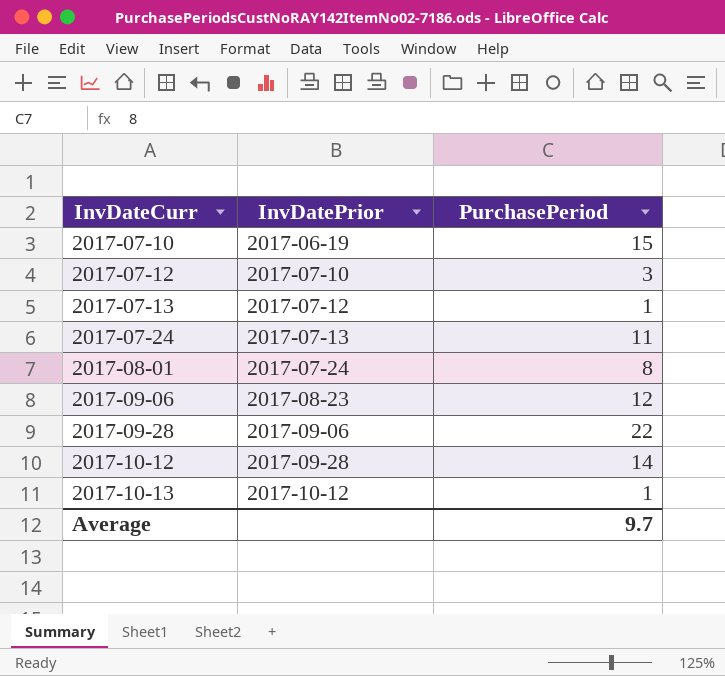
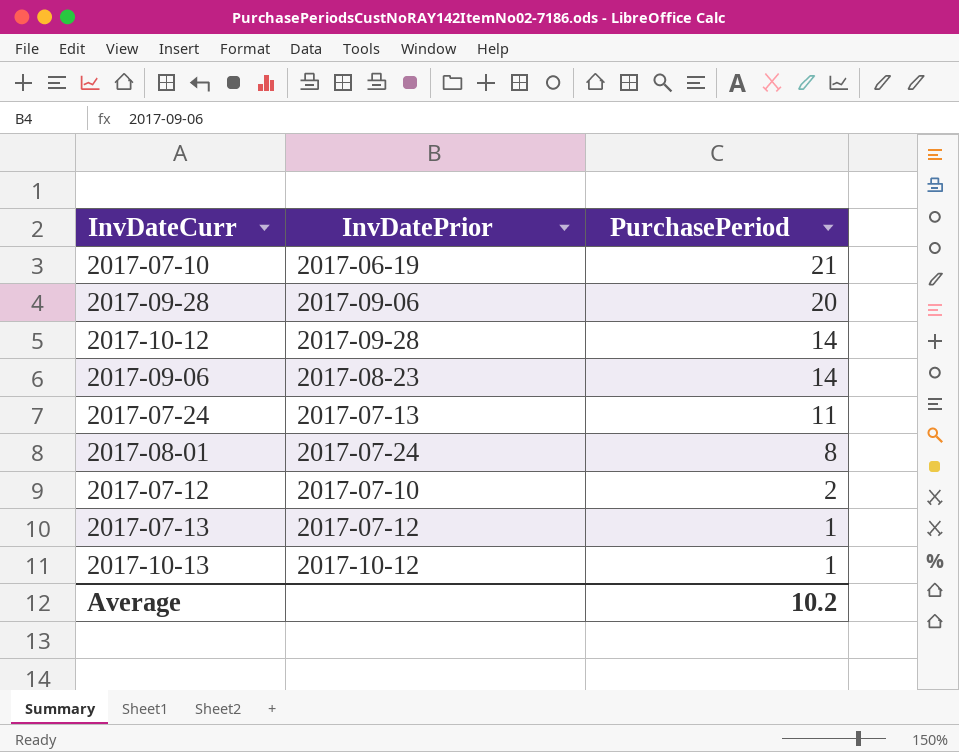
row order: InvDateCurr ascending -> PurchasePeriod descending
2017-07-10 | PurchasePeriod: 15 -> 21
2017-09-28 | PurchasePeriod: 22 -> 20
2017-09-06 | PurchasePeriod: 12 -> 14
2017-07-12 | PurchasePeriod: 3 -> 2
Average | PurchasePeriod: 9.7 -> 10.2

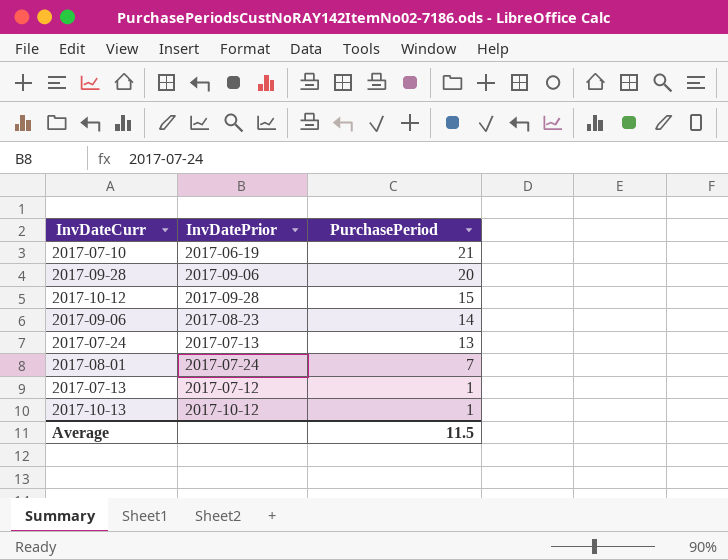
row 2017-07-12: 2017-07-10 | 2 -> none
2017-10-12 | PurchasePeriod: 14 -> 15
2017-07-24 | PurchasePeriod: 11 -> 13
2017-08-01 | PurchasePeriod: 8 -> 7
Average | PurchasePeriod: 10.2 -> 11.5

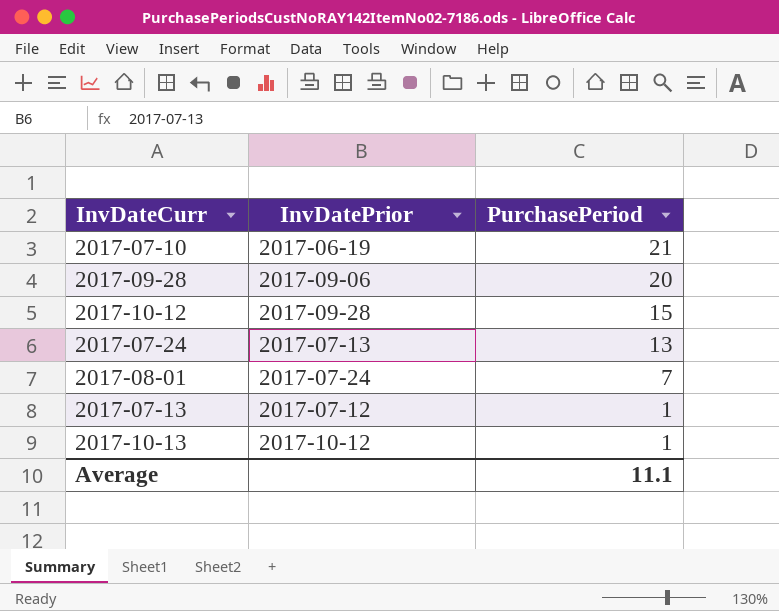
row 2017-09-06: 2017-08-23 | 14 -> none
Average | PurchasePeriod: 11.5 -> 11.1

